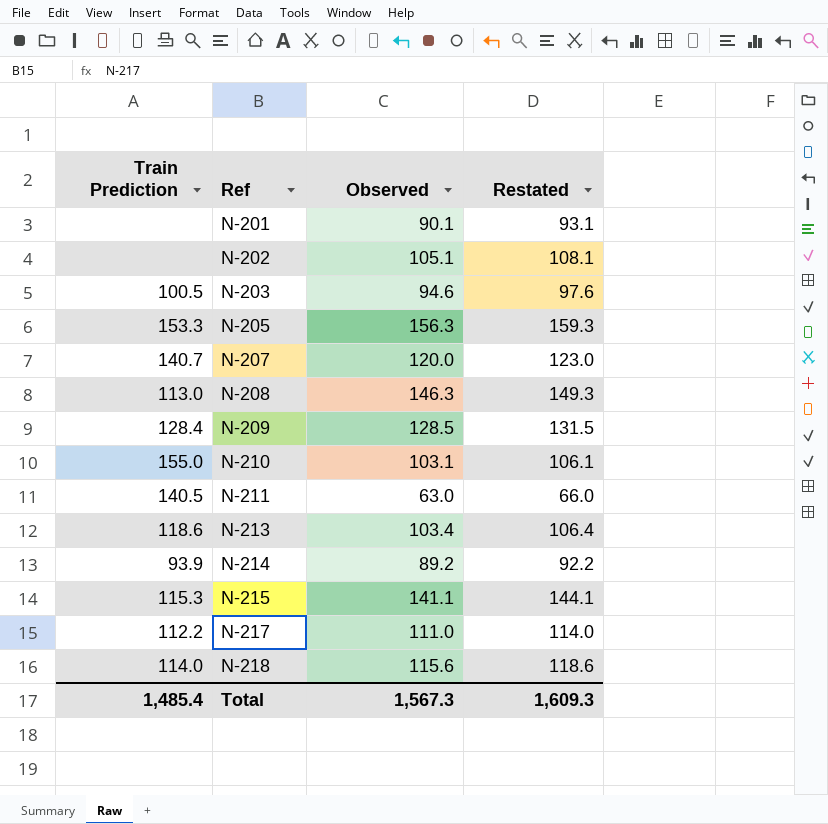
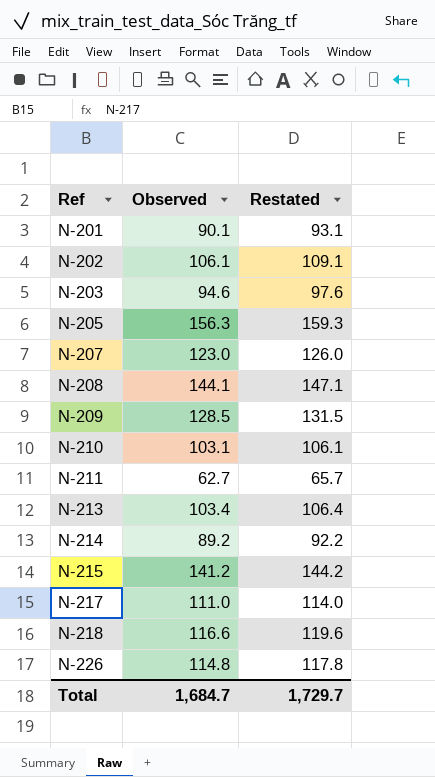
column Train Prediction | position: 1 -> none
N-202 | Observed: 105.1 -> 106.1
N-202 | Restated: 108.1 -> 109.1
N-207 | Observed: 120.0 -> 123.0
N-207 | Restated: 123.0 -> 126.0
N-208 | Observed: 146.3 -> 144.1
N-208 | Restated: 149.3 -> 147.1
N-211 | Observed: 63.0 -> 62.7
N-211 | Restated: 66.0 -> 65.7
N-215 | Observed: 141.1 -> 141.2
N-215 | Restated: 144.1 -> 144.2
N-218 | Observed: 115.6 -> 116.6
N-218 | Restated: 118.6 -> 119.6
row N-226: none -> 114.8 | 117.8
Total | Observed: 1,567.3 -> 1,684.7
Total | Restated: 1,609.3 -> 1,729.7

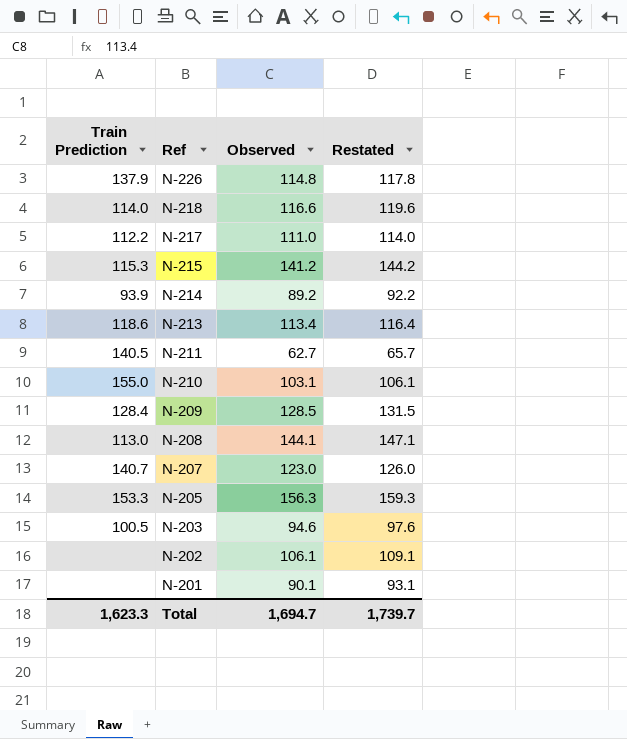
row order: Ref ascending -> Ref descending
column Train Prediction | position: none -> 1
N-213 | Observed: 103.4 -> 113.4
N-213 | Restated: 106.4 -> 116.4
Total | Observed: 1,684.7 -> 1,694.7
Total | Restated: 1,729.7 -> 1,739.7

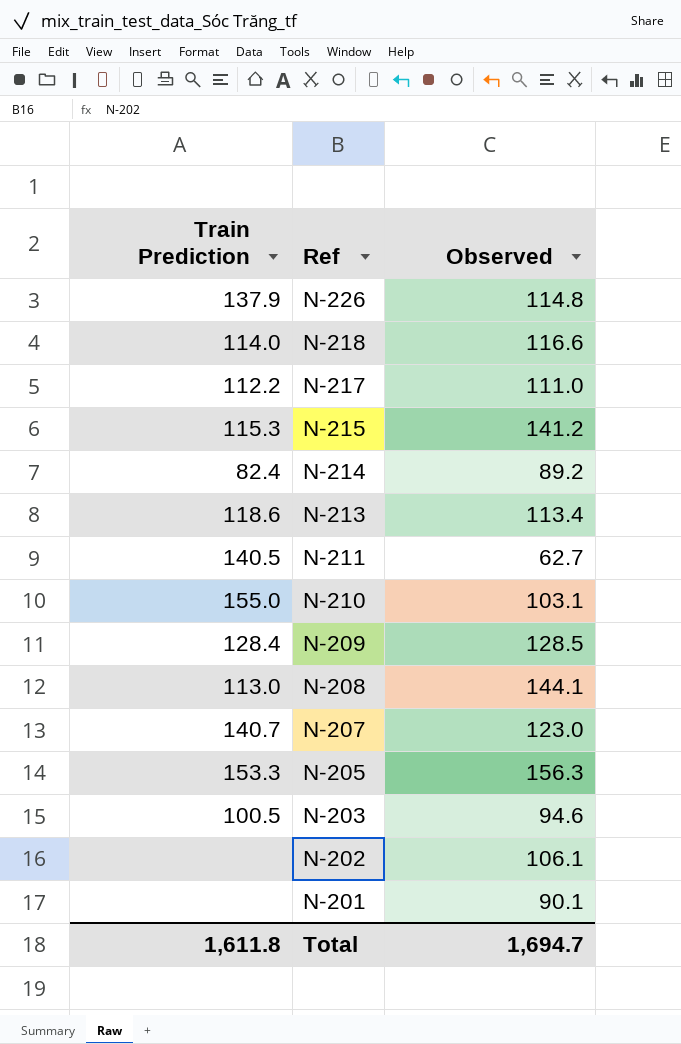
column Restated | formula: [Observed] + 3 -> none
N-214 | Train Prediction: 93.9 -> 82.4
Total | Train Prediction: 1,623.3 -> 1,611.8

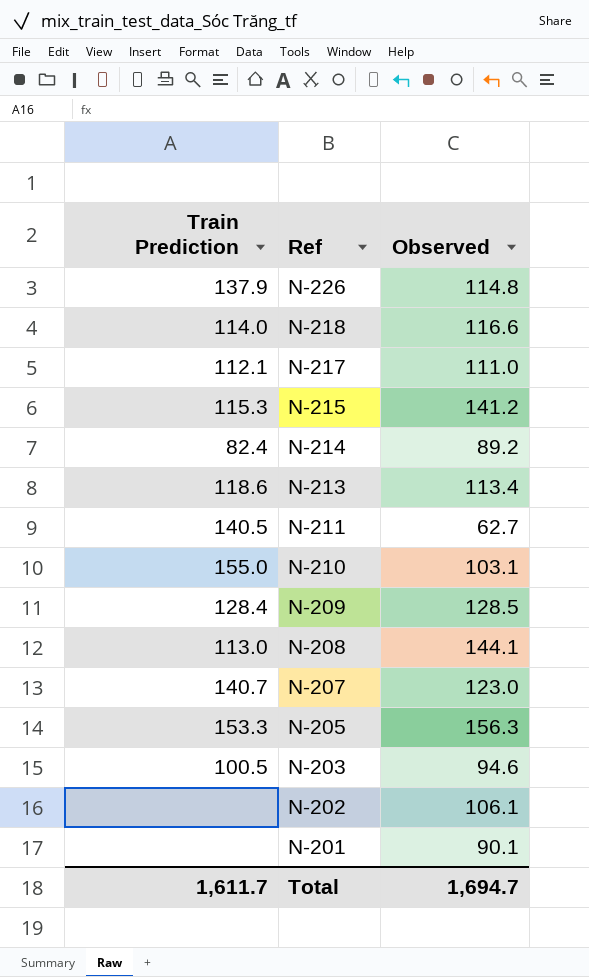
N-217 | Train Prediction: 112.2 -> 112.1
Total | Train Prediction: 1,611.8 -> 1,611.7

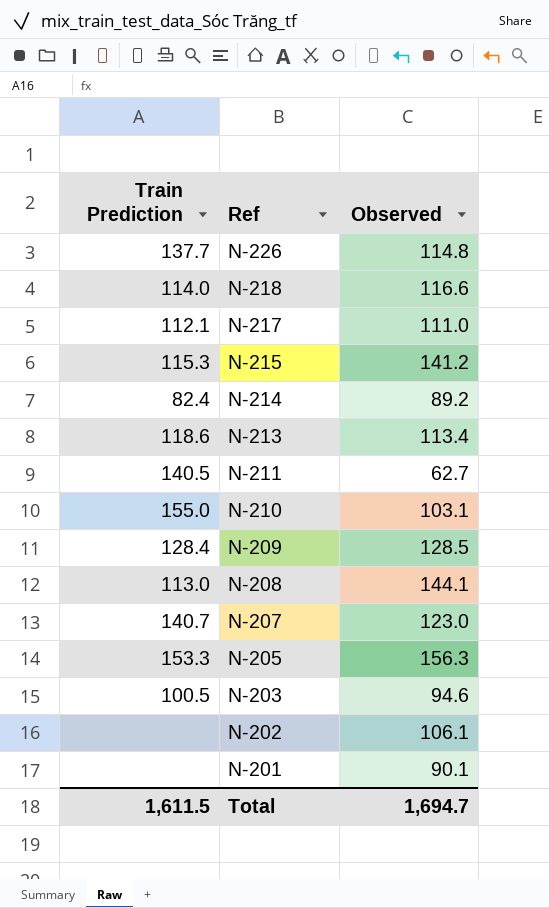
N-226 | Train Prediction: 137.9 -> 137.7
Total | Train Prediction: 1,611.7 -> 1,611.5

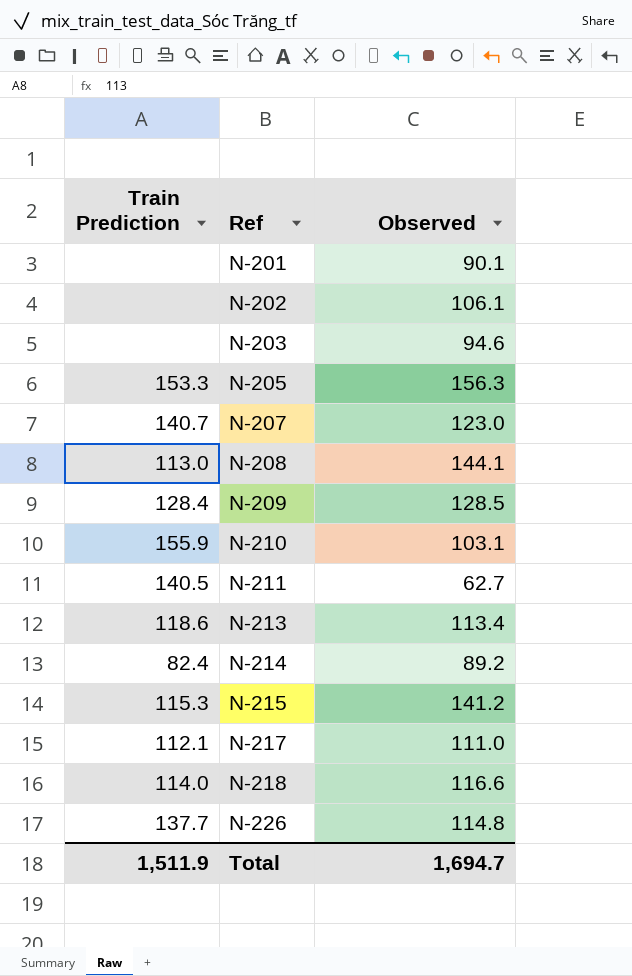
row order: Ref descending -> Ref ascending
N-203 | Train Prediction: 100.5 -> none
N-210 | Train Prediction: 155.0 -> 155.9
Total | Train Prediction: 1,611.5 -> 1,511.9

